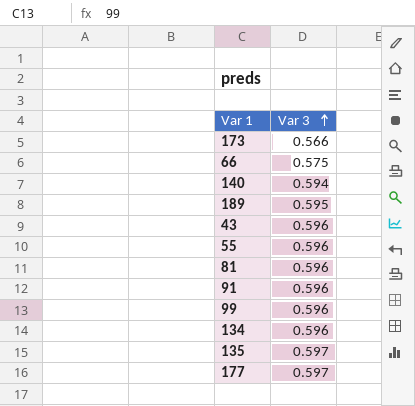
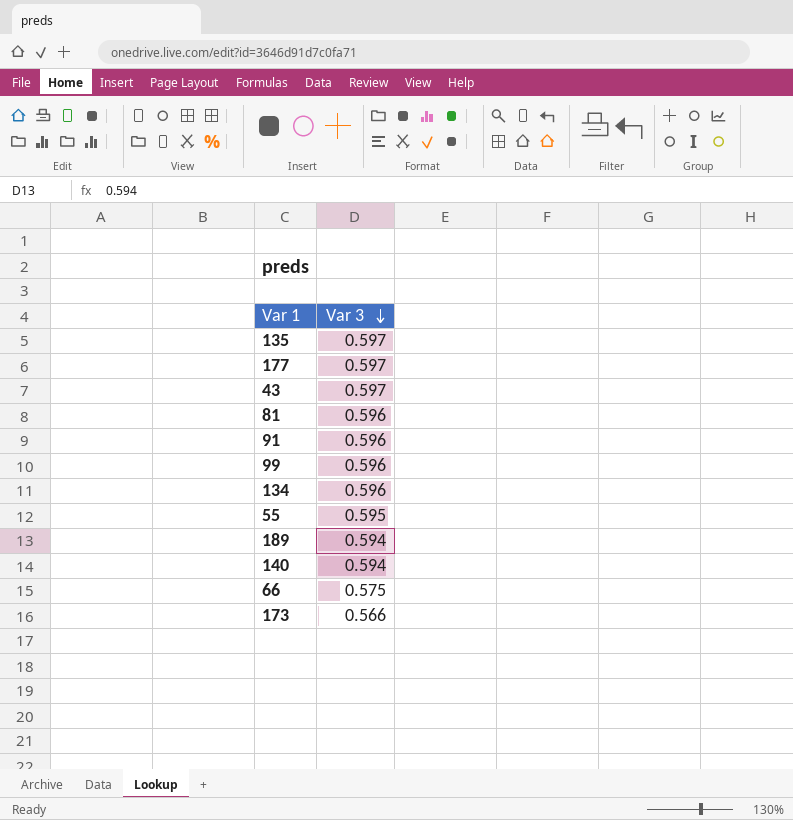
row order: Var 3 ascending -> Var 3 descending
43 | Var 3: 0.596 -> 0.597
55 | Var 3: 0.596 -> 0.595
189 | Var 3: 0.595 -> 0.594

